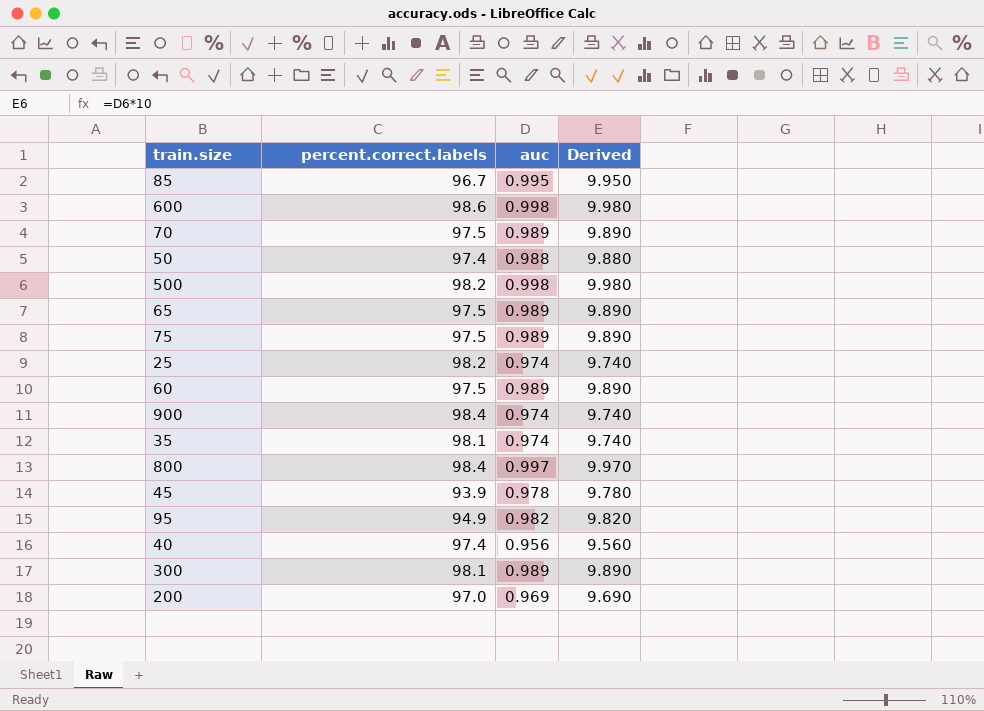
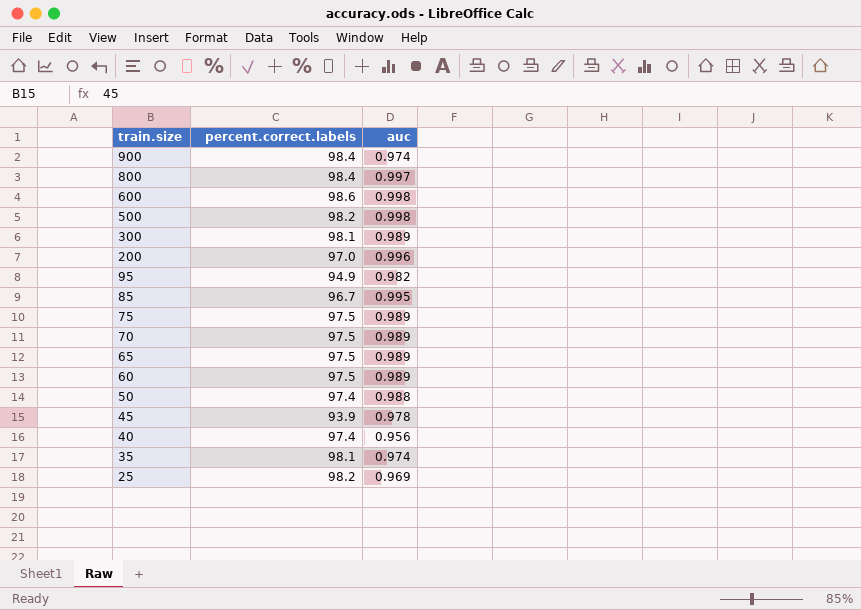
row order: none -> train.size descending
column Derived | formula: [auc] * 10 -> none
200 | auc: 0.969 -> 0.996
25 | auc: 0.974 -> 0.969

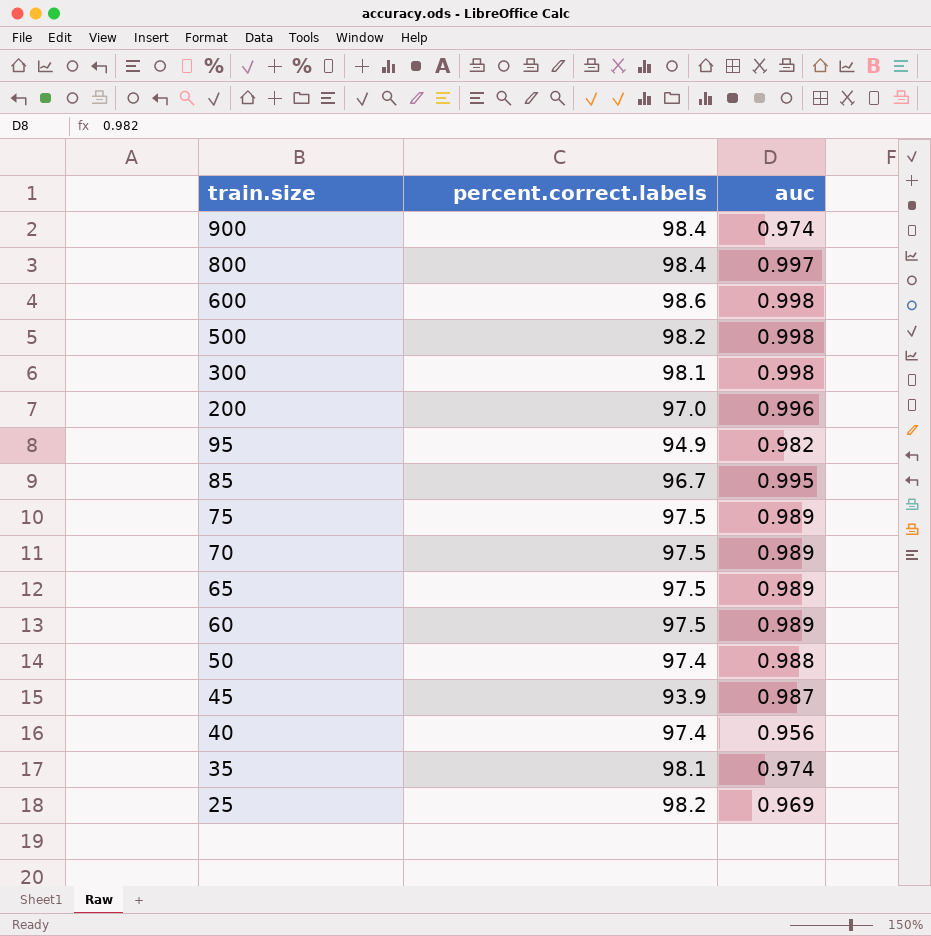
300 | auc: 0.989 -> 0.998
45 | auc: 0.978 -> 0.987

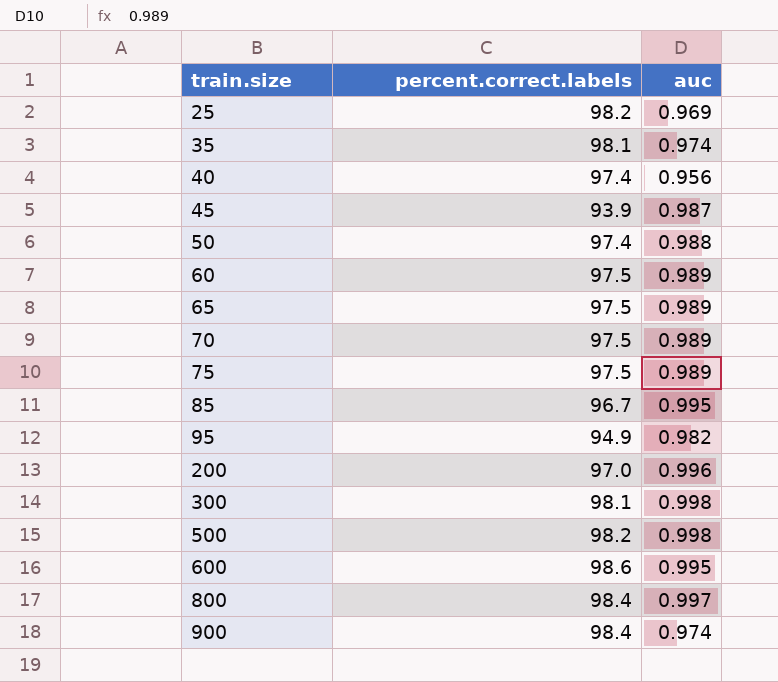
row order: train.size descending -> train.size ascending
600 | auc: 0.998 -> 0.995

